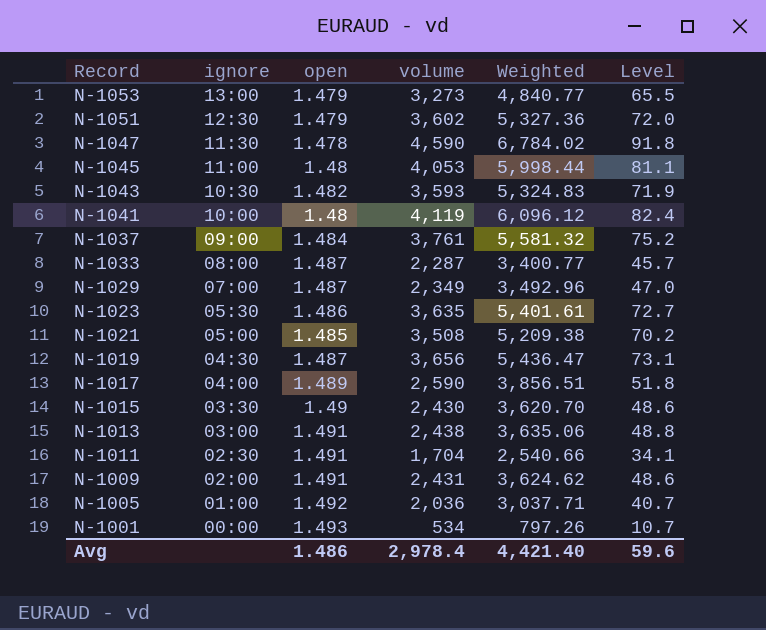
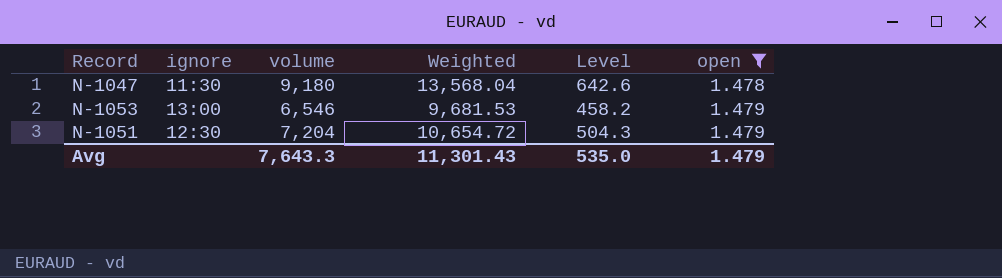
filter: none -> open <= 1.479
row order: Record descending -> open ascending
column Level | formula: [volume] * 0.02 -> [volume] * 0.07
column open | position: 3 -> 6
N-1047 | volume: 4,590 -> 9,180
N-1047 | Weighted: 6,784.02 -> 13,568.04
N-1053 | volume: 3,273 -> 6,546
N-1053 | Weighted: 4,840.77 -> 9,681.53
N-1051 | volume: 3,602 -> 7,204
N-1051 | Weighted: 5,327.36 -> 10,654.72
Avg | volume: 2,978.4 -> 7,643.3
Avg | Weighted: 4,421.40 -> 11,301.43
Avg | Level: 59.6 -> 535.0
Avg | open: 1.486 -> 1.479

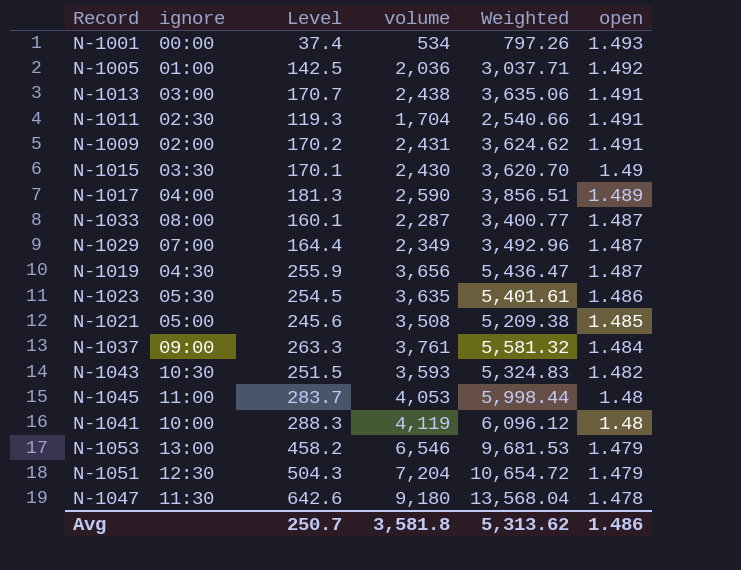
filter: open <= 1.479 -> none
row order: open ascending -> open descending
column Level | position: 5 -> 3
Avg | Level: 535.0 -> 250.7
Avg | volume: 7,643.3 -> 3,581.8
Avg | Weighted: 11,301.43 -> 5,313.62
Avg | open: 1.479 -> 1.486

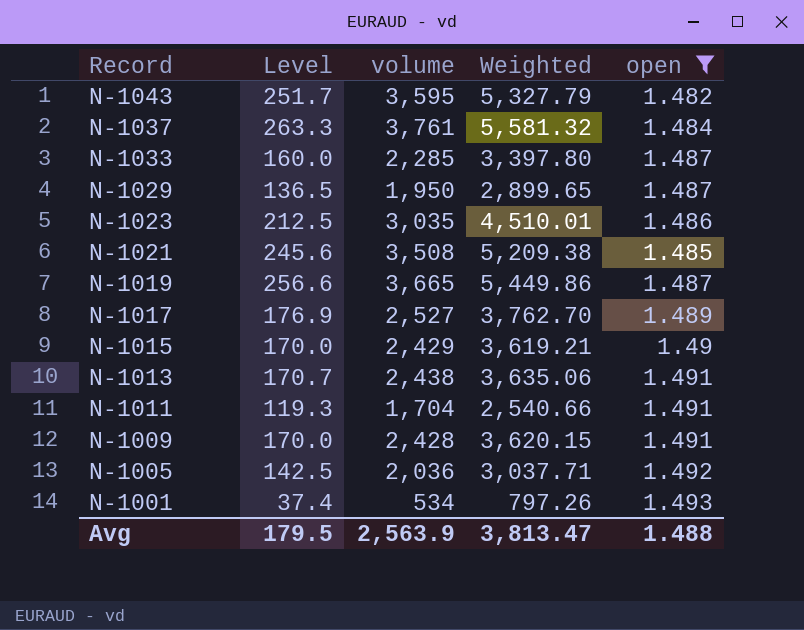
filter: none -> open >= 1.482
row order: open descending -> Record descending
column ignore | position: 2 -> none
N-1043 | Level: 251.5 -> 251.7
N-1043 | volume: 3,593 -> 3,595
N-1043 | Weighted: 5,324.83 -> 5,327.79
N-1033 | Level: 160.1 -> 160.0
N-1033 | volume: 2,287 -> 2,285
N-1033 | Weighted: 3,400.77 -> 3,397.80
N-1029 | Level: 164.4 -> 136.5
N-1029 | volume: 2,349 -> 1,950
N-1029 | Weighted: 3,492.96 -> 2,899.65
N-1023 | Level: 254.5 -> 212.5
N-1023 | volume: 3,635 -> 3,035
N-1023 | Weighted: 5,401.61 -> 4,510.01
N-1019 | Level: 255.9 -> 256.6
N-1019 | volume: 3,656 -> 3,665
N-1019 | Weighted: 5,436.47 -> 5,449.86
N-1017 | Level: 181.3 -> 176.9
N-1017 | volume: 2,590 -> 2,527
N-1017 | Weighted: 3,856.51 -> 3,762.70
N-1015 | Level: 170.1 -> 170.0
N-1015 | volume: 2,430 -> 2,429
N-1015 | Weighted: 3,620.70 -> 3,619.21
N-1009 | Level: 170.2 -> 170.0
N-1009 | volume: 2,431 -> 2,428
N-1009 | Weighted: 3,624.62 -> 3,620.15
Avg | Level: 250.7 -> 179.5
Avg | volume: 3,581.8 -> 2,563.9
Avg | Weighted: 5,313.62 -> 3,813.47
Avg | open: 1.486 -> 1.488

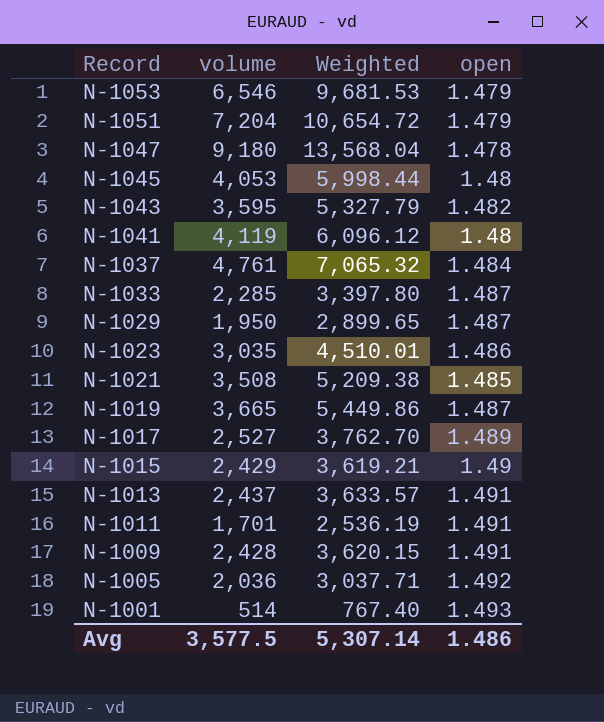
filter: open >= 1.482 -> none
column Level | formula: [volume] * 0.07 -> none
N-1037 | volume: 3,761 -> 4,761
N-1037 | Weighted: 5,581.32 -> 7,065.32
N-1013 | volume: 2,438 -> 2,437
N-1013 | Weighted: 3,635.06 -> 3,633.57
N-1011 | volume: 1,704 -> 1,701
N-1011 | Weighted: 2,540.66 -> 2,536.19
N-1001 | volume: 534 -> 514
N-1001 | Weighted: 797.26 -> 767.40
Avg | volume: 2,563.9 -> 3,577.5
Avg | Weighted: 3,813.47 -> 5,307.14
Avg | open: 1.488 -> 1.486

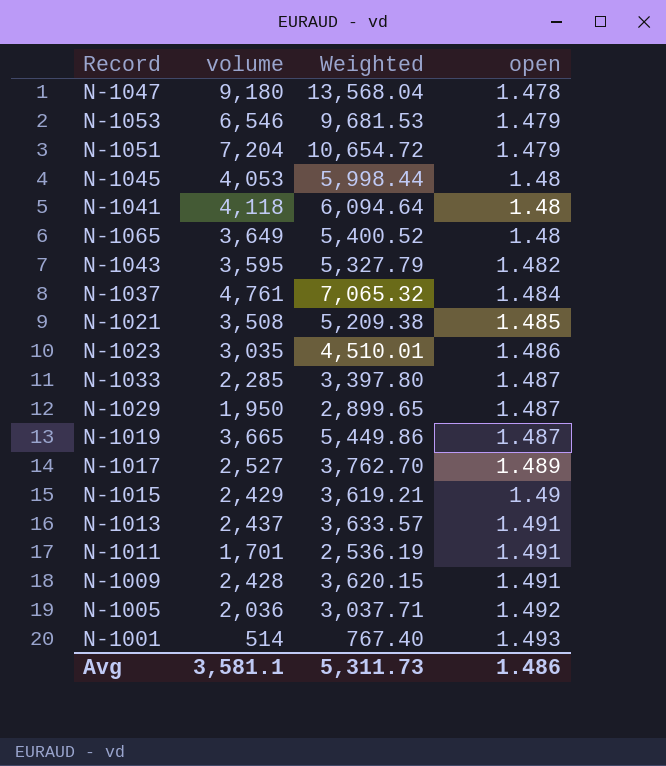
row order: Record descending -> open ascending
N-1041 | volume: 4,119 -> 4,118
N-1041 | Weighted: 6,096.12 -> 6,094.64
row N-1065: none -> 3,649 | 5,400.52 | 1.48
Avg | volume: 3,577.5 -> 3,581.1
Avg | Weighted: 5,307.14 -> 5,311.73

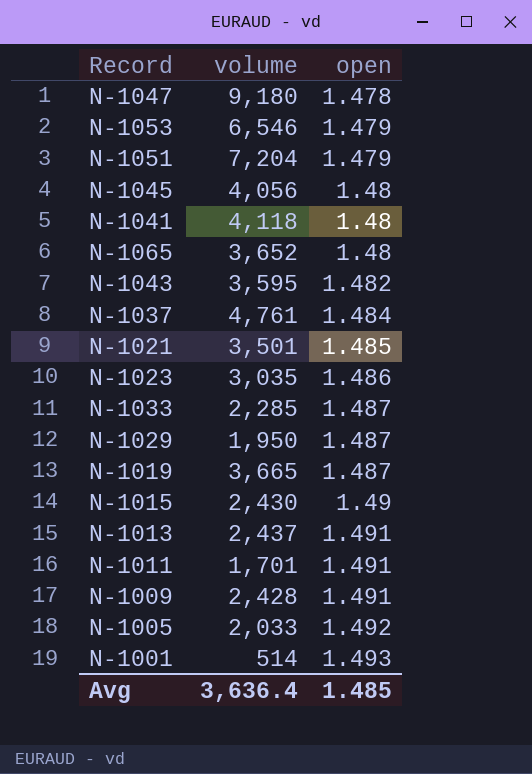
column Weighted | formula: [volume] * [open] -> none
row N-1017: 2,527 | 3,762.70 | 1.489 -> none
N-1045 | volume: 4,053 -> 4,056
N-1065 | volume: 3,649 -> 3,652
N-1021 | volume: 3,508 -> 3,501
N-1015 | volume: 2,429 -> 2,430
N-1005 | volume: 2,036 -> 2,033
Avg | volume: 3,581.1 -> 3,636.4
Avg | open: 1.486 -> 1.485

